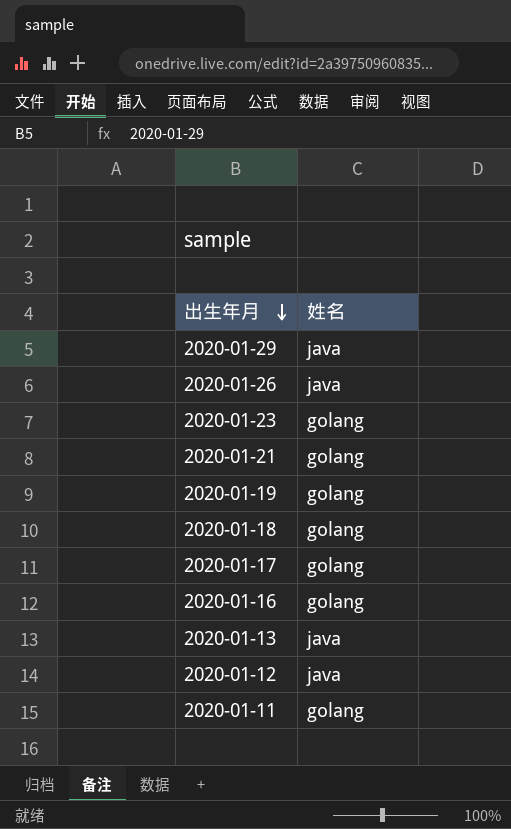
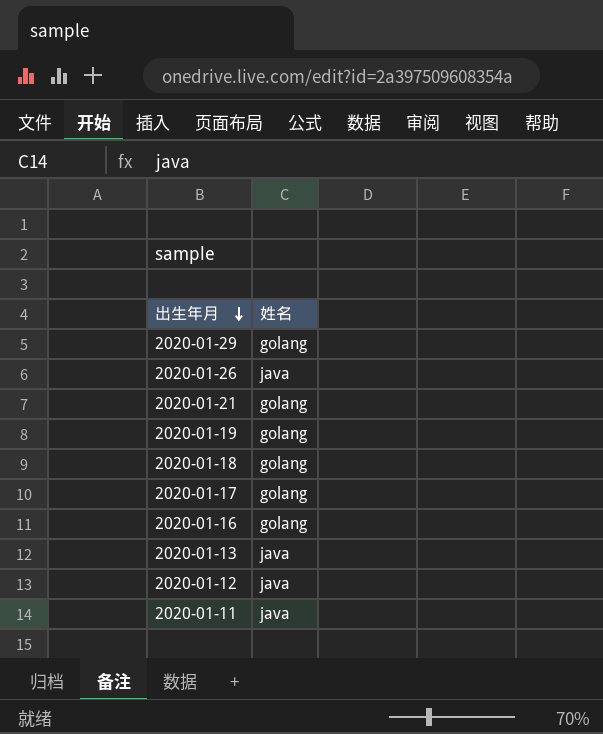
row 2020-01-23: golang -> none
2020-01-29 | 姓名: java -> golang
2020-01-11 | 姓名: golang -> java

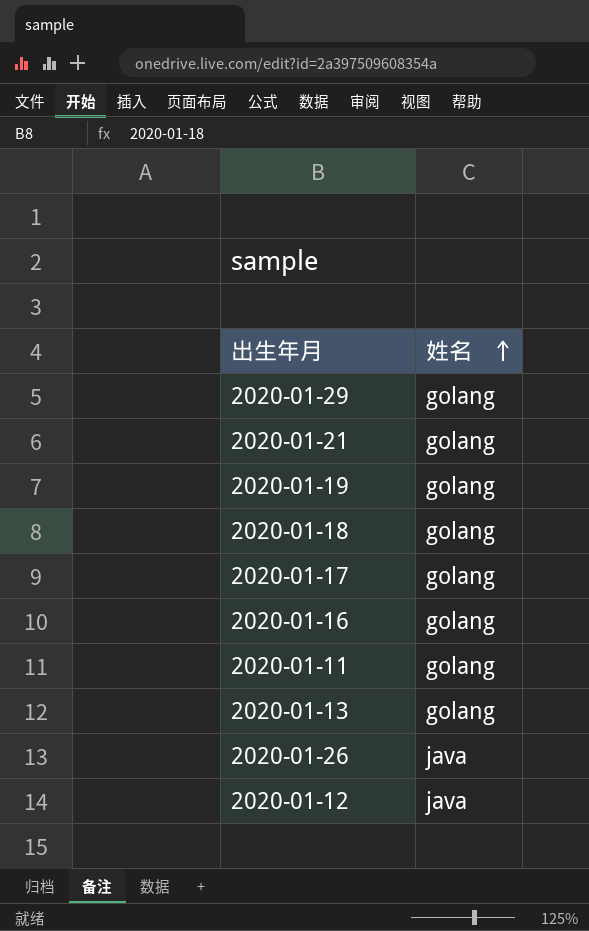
row order: 出生年月 descending -> 姓名 ascending
2020-01-11 | 姓名: java -> golang
2020-01-13 | 姓名: java -> golang

